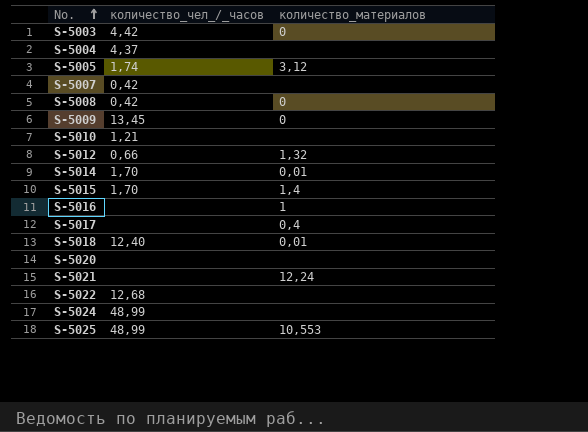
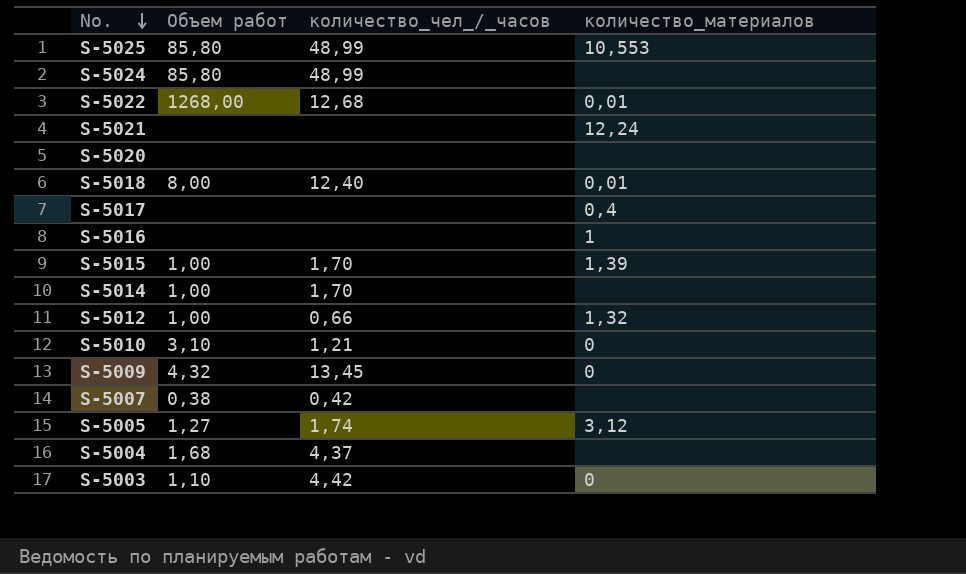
row order: No. ascending -> No. descending
column Объем работ | position: none -> 2
row S-5008: 0,42 | 0 -> none
S-5022 | количество_материалов: none -> 0,01
S-5015 | количество_материалов: 1,4 -> 1,39
S-5014 | количество_материалов: 0,01 -> none
S-5010 | количество_материалов: none -> 0

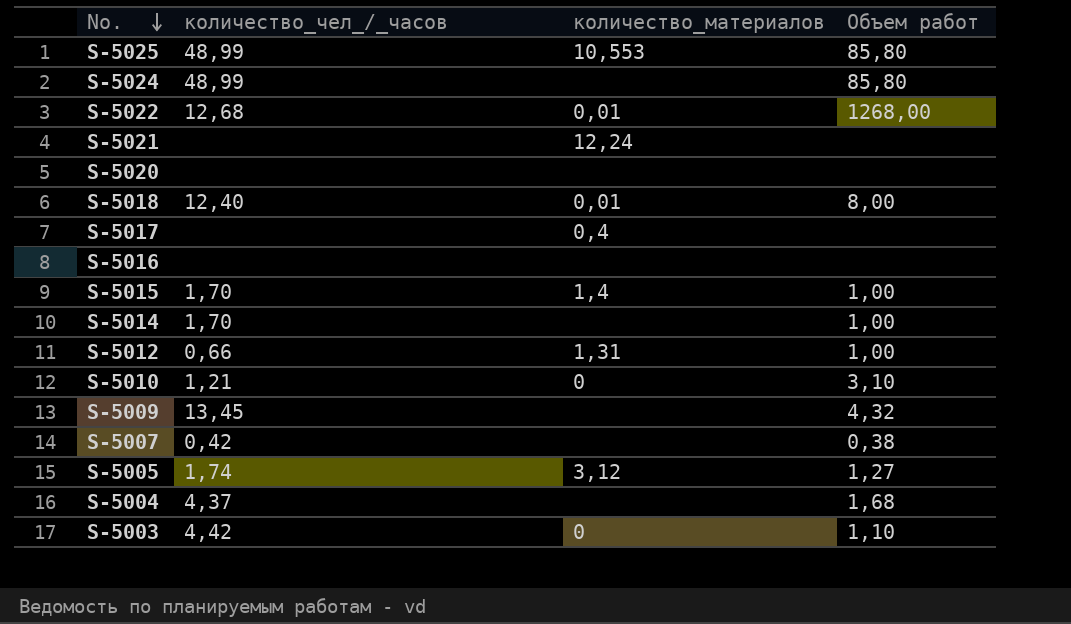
column Объем работ | position: 2 -> 4
S-5016 | количество_материалов: 1 -> none
S-5015 | количество_материалов: 1,39 -> 1,4
S-5012 | количество_материалов: 1,32 -> 1,31
S-5009 | количество_материалов: 0 -> none

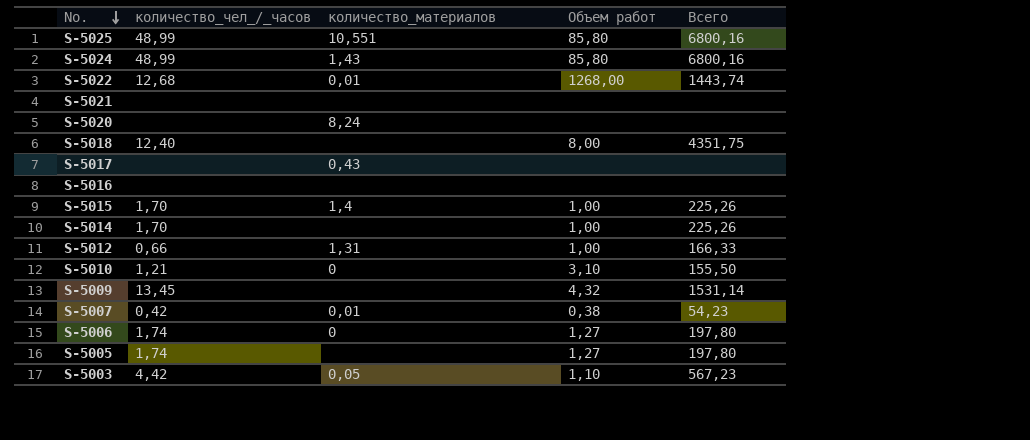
column Всего | position: none -> 5
row S-5004: 4,37 | none | 1,68 -> none
S-5025 | количество_материалов: 10,553 -> 10,551
S-5024 | количество_материалов: none -> 1,43
S-5021 | количество_материалов: 12,24 -> none
S-5020 | количество_материалов: none -> 8,24
S-5018 | количество_материалов: 0,01 -> none
S-5017 | количество_материалов: 0,4 -> 0,43
S-5007 | количество_материалов: none -> 0,01
row S-5006: none -> 1,74 | 0 | 1,27 | 197,80
S-5005 | количество_материалов: 3,12 -> none
S-5003 | количество_материалов: 0 -> 0,05

